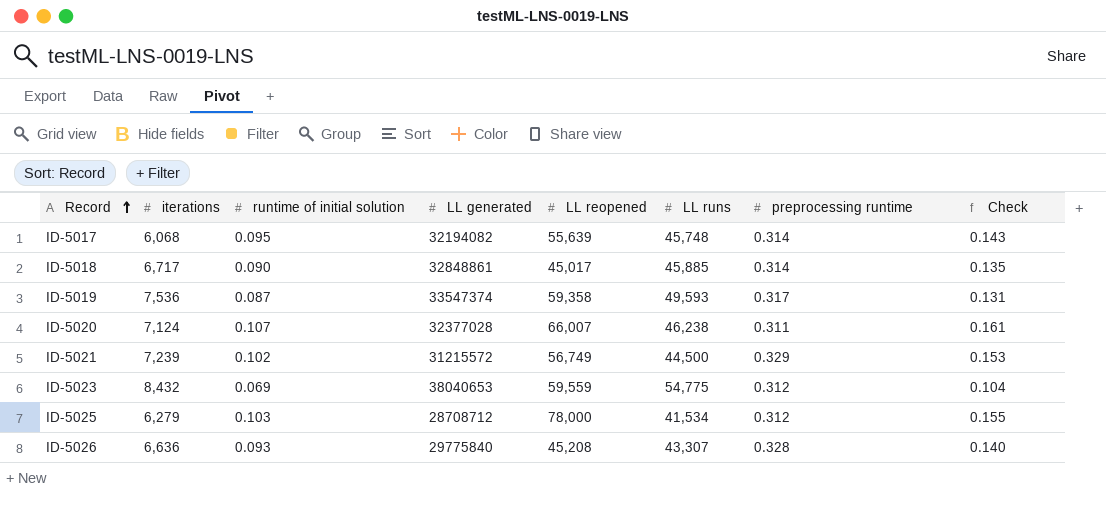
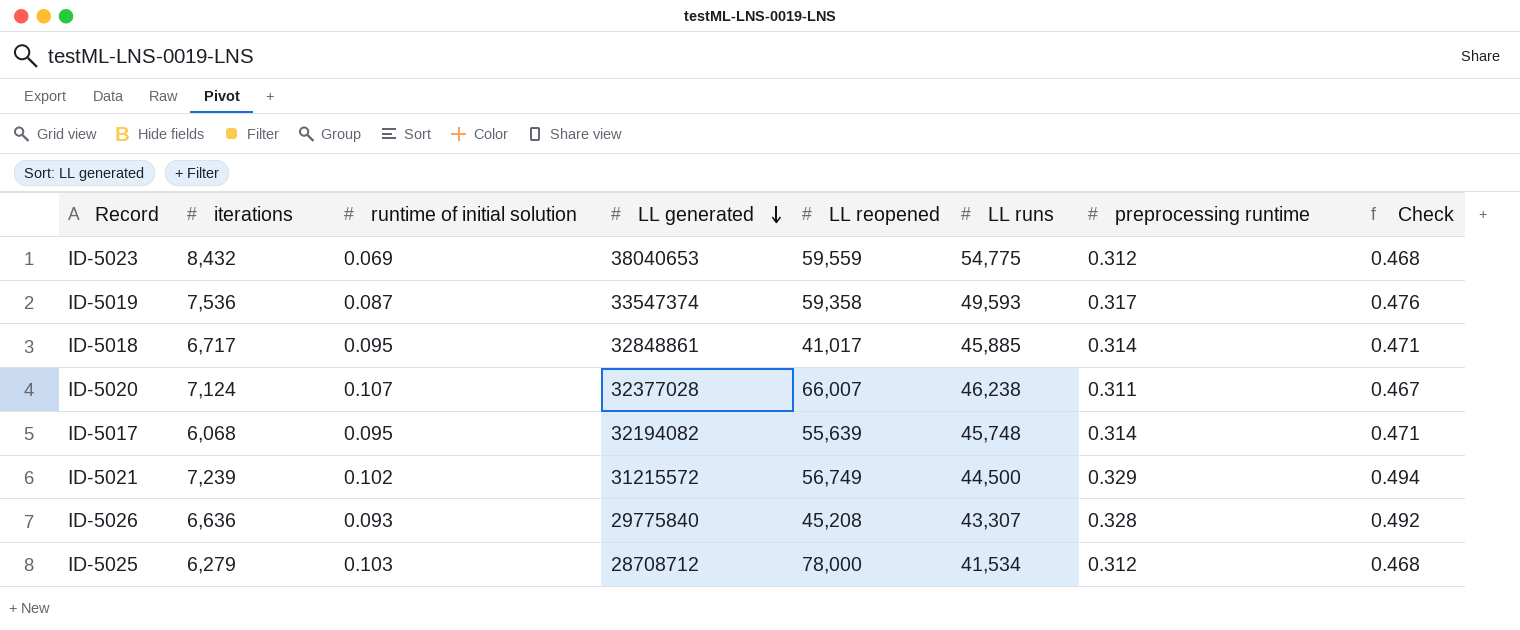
row order: Record ascending -> LL generated descending
column Check | formula: [runtime of initial solution] * 1.5 -> [preprocessing runtime] * 1.5
ID-5018 | runtime of initial solution: 0.090 -> 0.095
ID-5018 | LL reopened: 45,017 -> 41,017

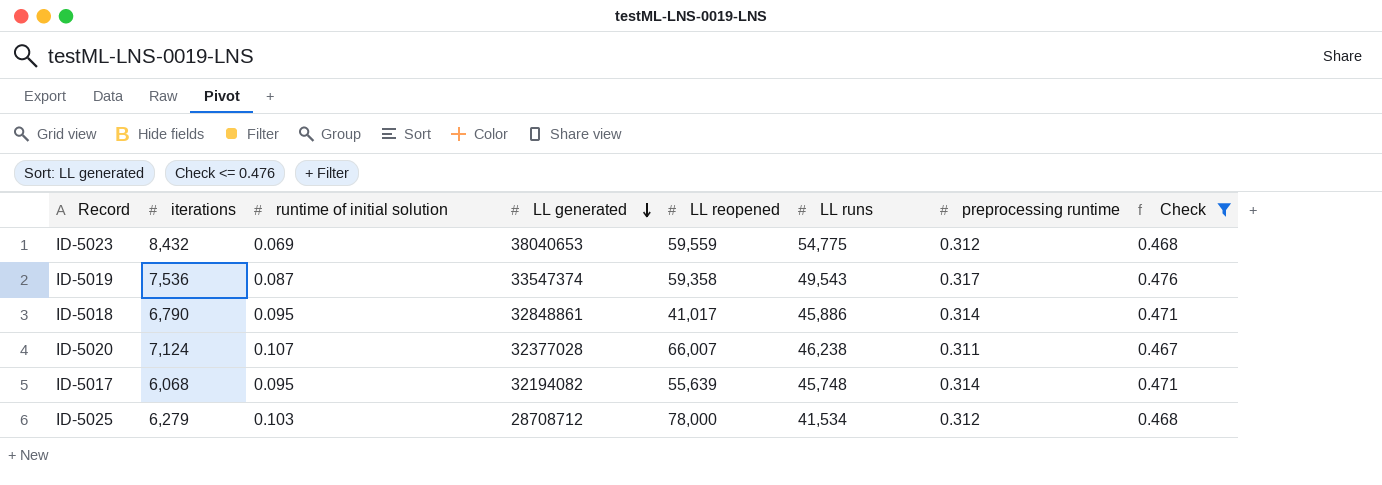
filter: none -> Check <= 0.476
ID-5019 | LL runs: 49,593 -> 49,543
ID-5018 | iterations: 6,717 -> 6,790
ID-5018 | LL runs: 45,885 -> 45,886

